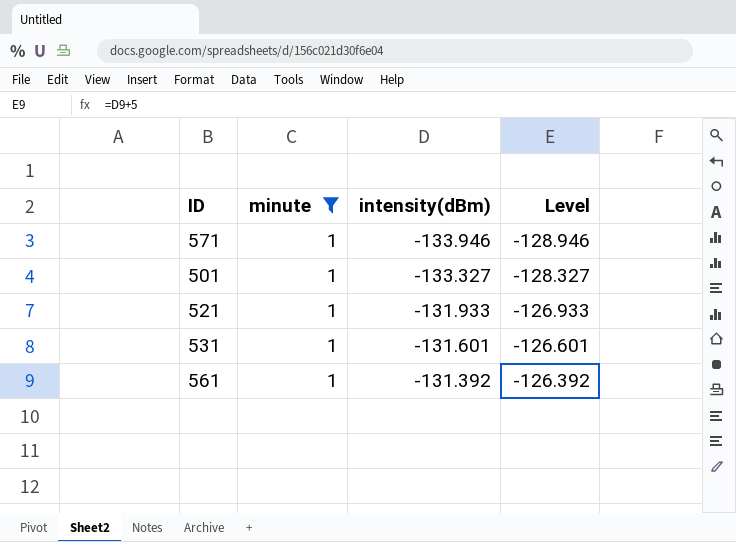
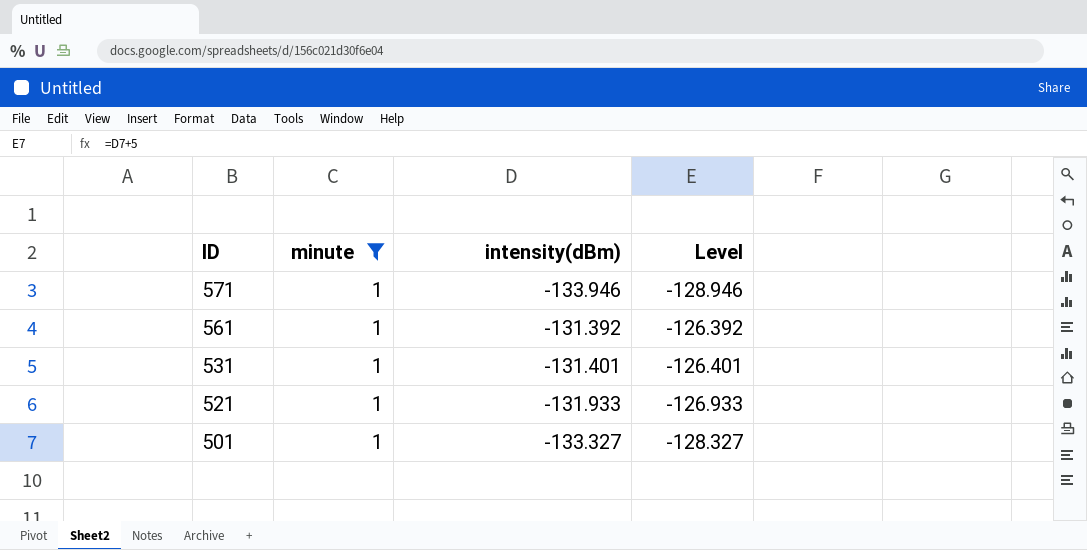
row order: intensity(dBm) ascending -> ID descending
531 | intensity(dBm): -131.601 -> -131.401
531 | Level: -126.601 -> -126.401

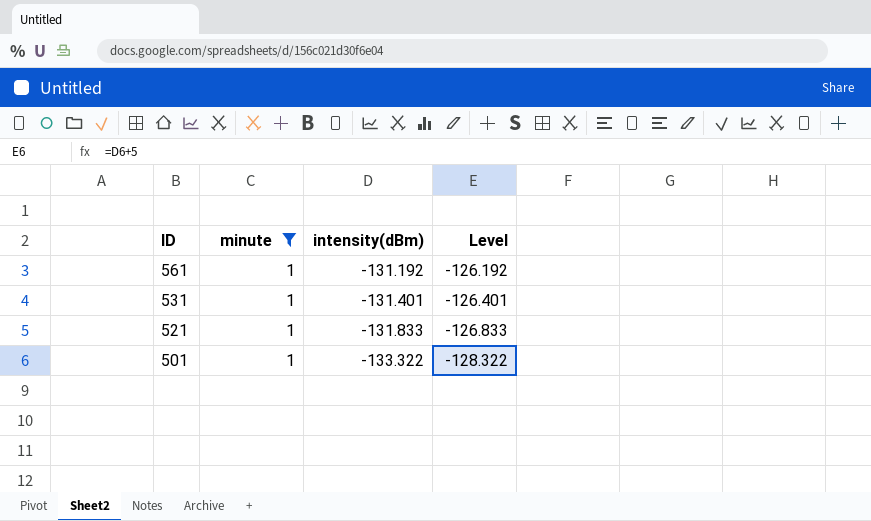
row 571: 1 | -133.946 | -128.946 -> none
561 | intensity(dBm): -131.392 -> -131.192
561 | Level: -126.392 -> -126.192
521 | intensity(dBm): -131.933 -> -131.833
521 | Level: -126.933 -> -126.833
501 | intensity(dBm): -133.327 -> -133.322
501 | Level: -128.327 -> -128.322

